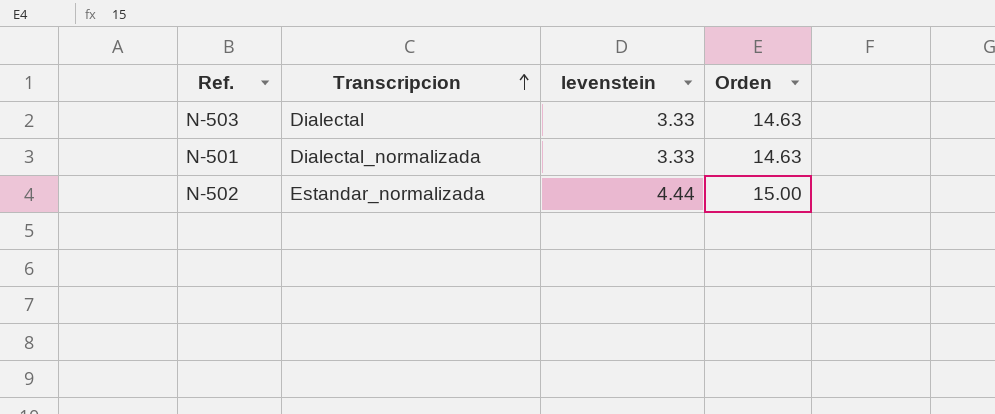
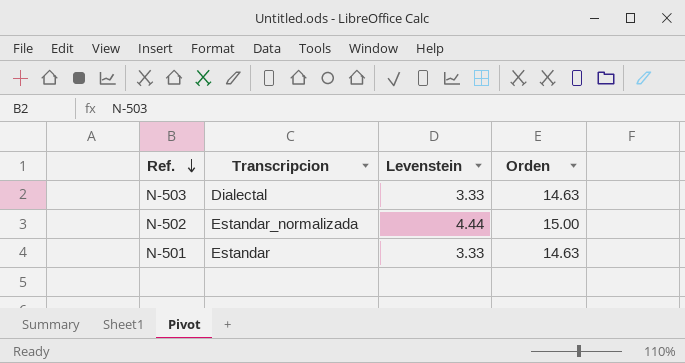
row order: Transcripcion ascending -> Ref. descending
column name: levenstein -> Levenstein
N-501 | Transcripcion: Dialectal_normalizada -> Estandar

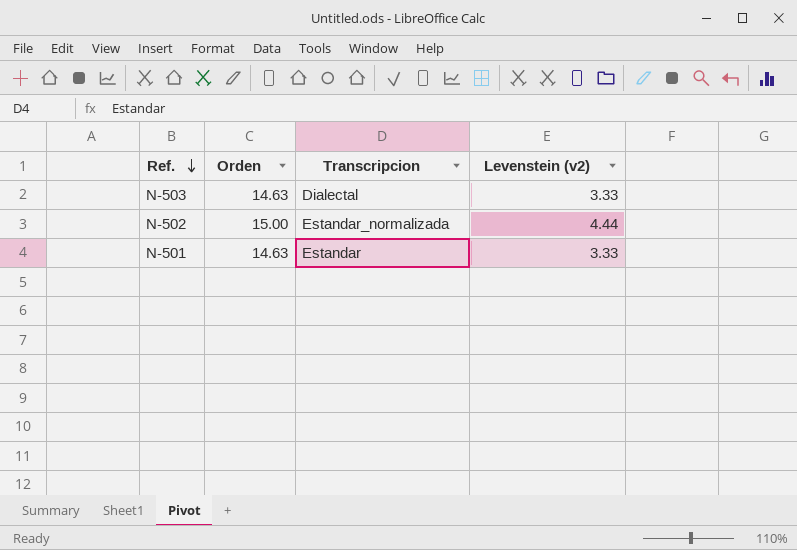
column Orden | position: 4 -> 2
column name: Levenstein -> Levenstein (v2)

